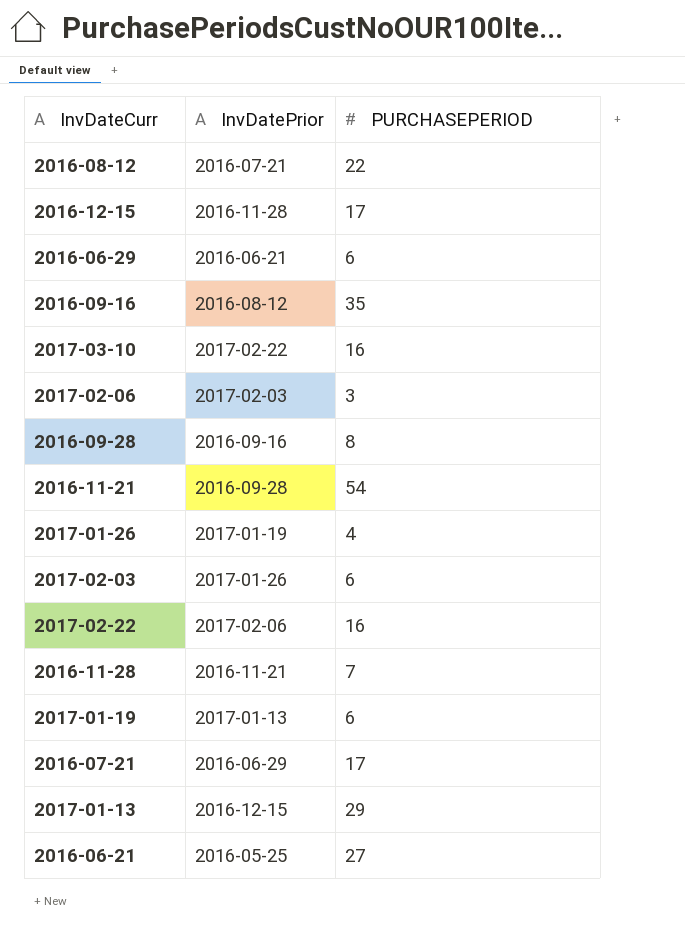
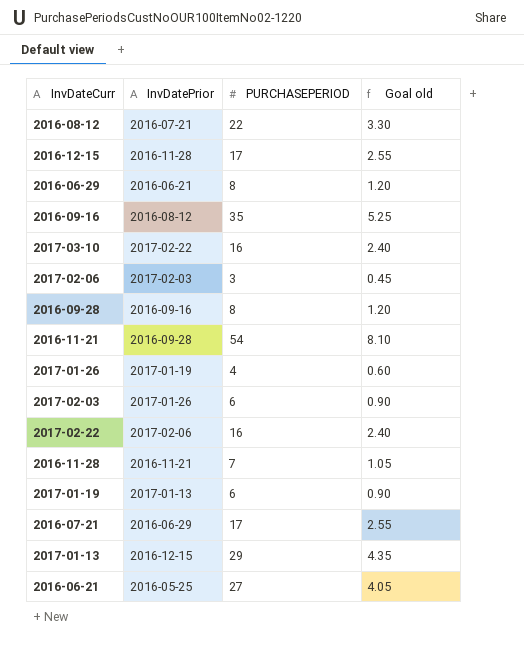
column Goal old | formula: none -> [PURCHASEPERIOD] * 0.15
2016-06-29 | PURCHASEPERIOD: 6 -> 8

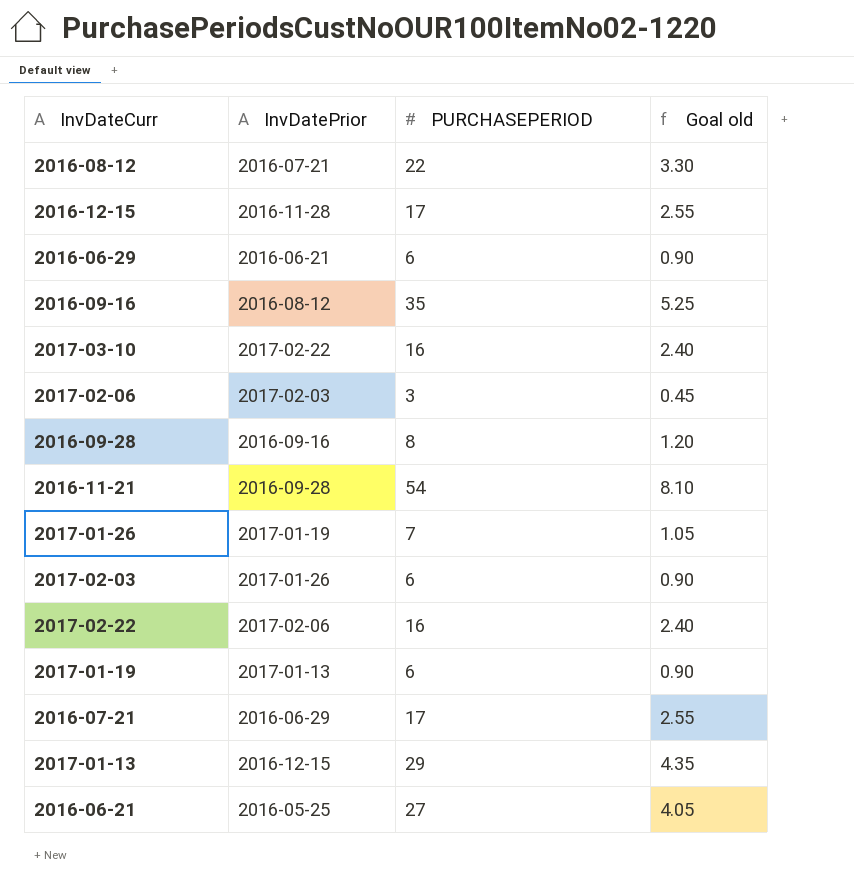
row 2016-11-28: 2016-11-21 | 7 | 1.05 -> none
2016-06-29 | PURCHASEPERIOD: 8 -> 6
2016-06-29 | Goal old: 1.20 -> 0.90
2017-01-26 | PURCHASEPERIOD: 4 -> 7
2017-01-26 | Goal old: 0.60 -> 1.05

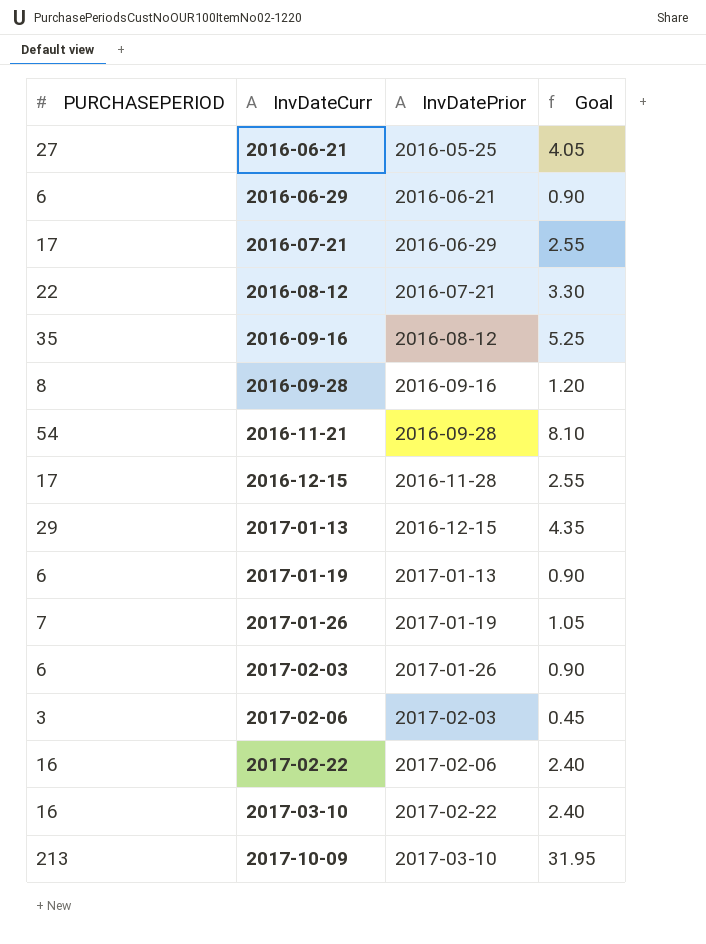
row order: none -> InvDateCurr ascending
column PURCHASEPERIOD | position: 3 -> 1
column name: Goal old -> Goal
row 2017-10-09: none -> 213 | 2017-03-10 | 31.95

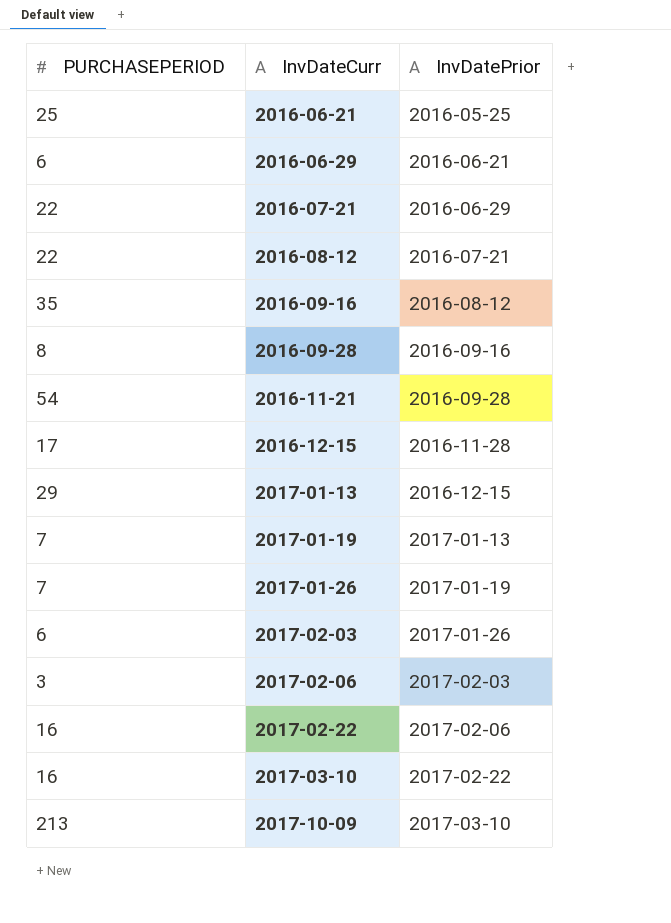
column Goal | formula: [PURCHASEPERIOD] * 0.15 -> none
2016-06-21 | PURCHASEPERIOD: 27 -> 25
2016-07-21 | PURCHASEPERIOD: 17 -> 22
2017-01-19 | PURCHASEPERIOD: 6 -> 7

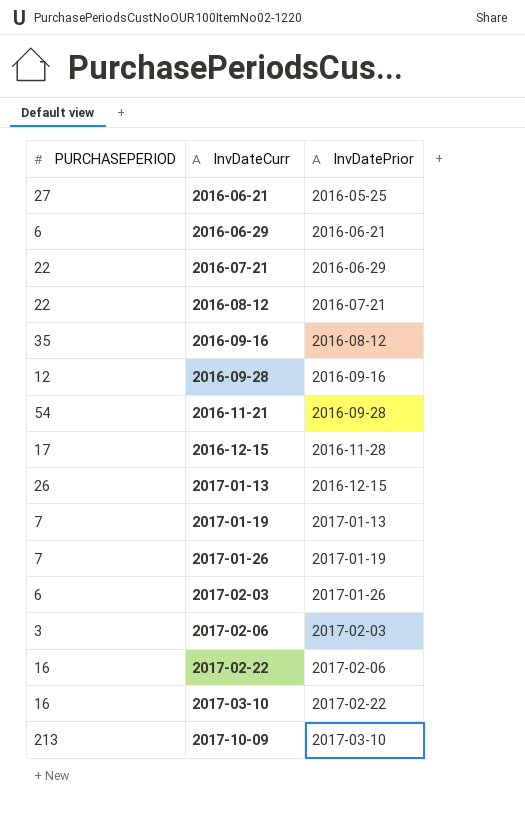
2016-06-21 | PURCHASEPERIOD: 25 -> 27
2016-09-28 | PURCHASEPERIOD: 8 -> 12
2017-01-13 | PURCHASEPERIOD: 29 -> 26

